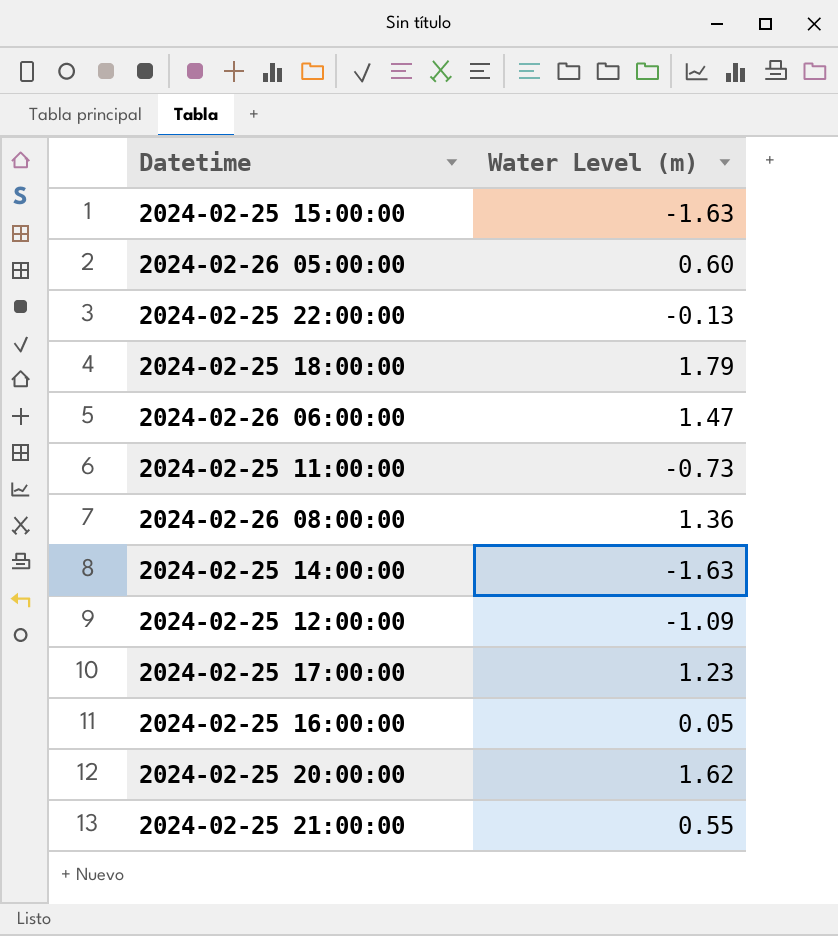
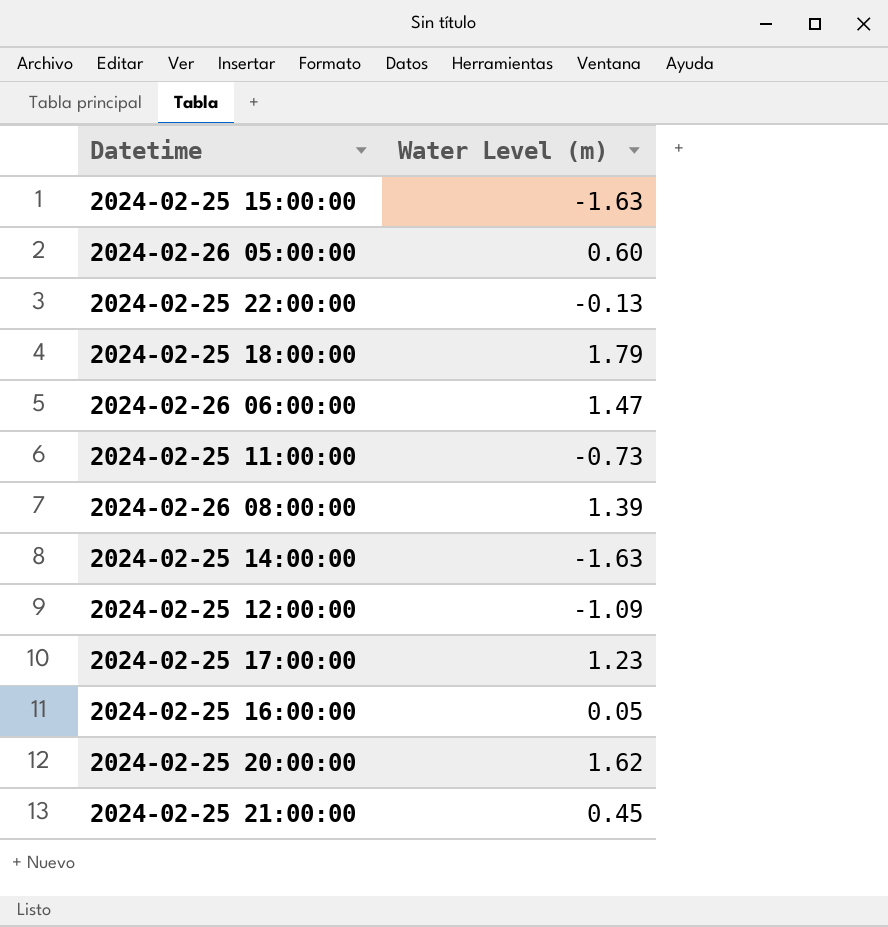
2024-02-26 08:00:00 | Water Level (m): 1.36 -> 1.39
2024-02-25 21:00:00 | Water Level (m): 0.55 -> 0.45

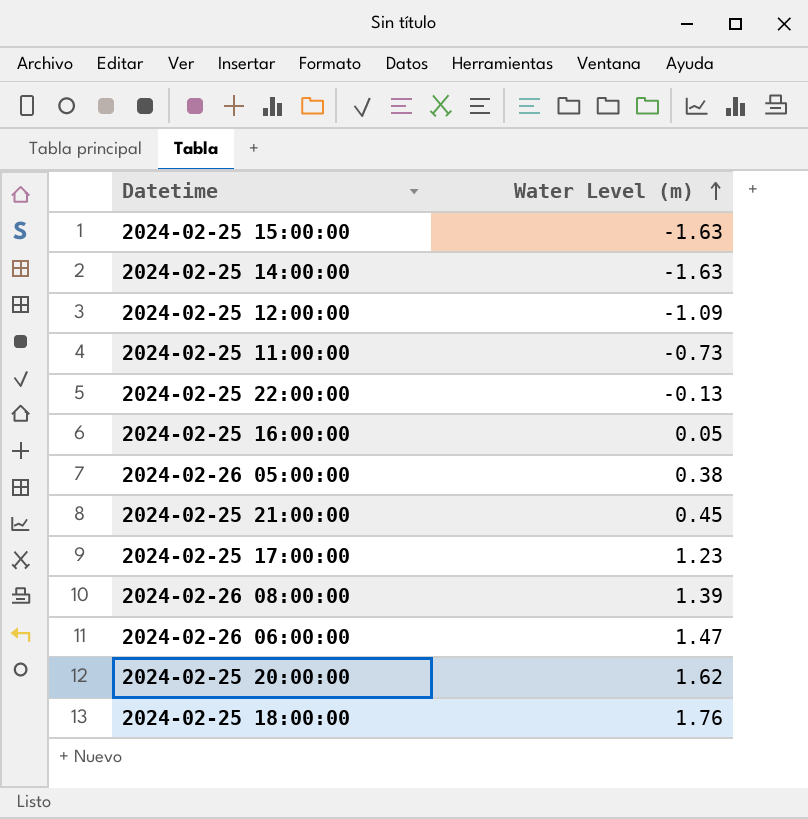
row order: none -> Water Level (m) ascending
2024-02-26 05:00:00 | Water Level (m): 0.60 -> 0.38
2024-02-25 18:00:00 | Water Level (m): 1.79 -> 1.76

